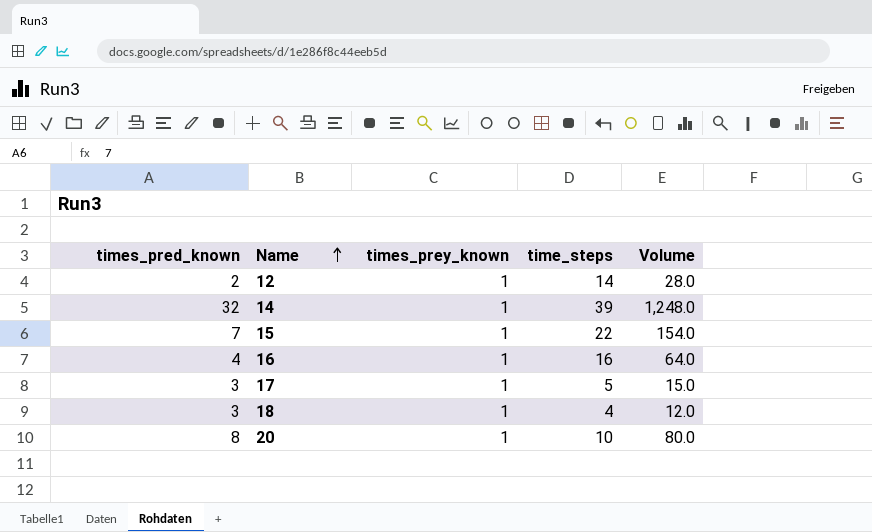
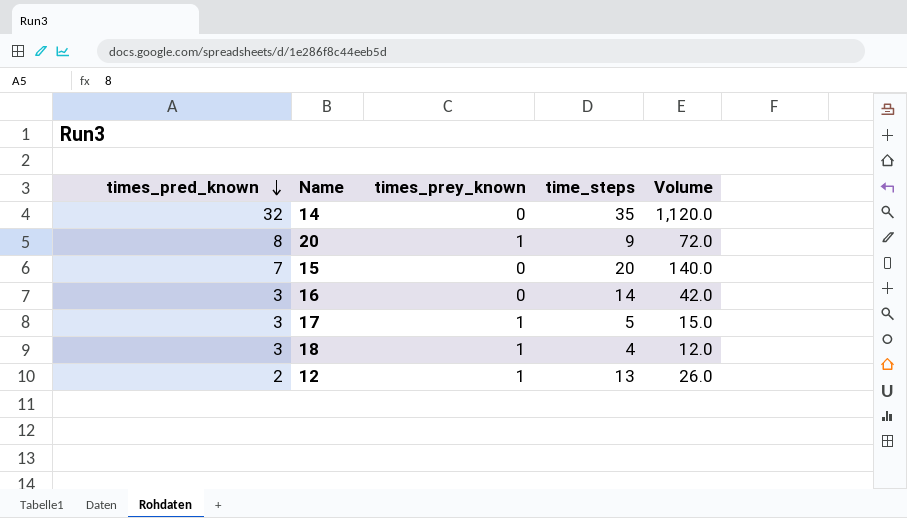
row order: Name ascending -> times_pred_known descending
14 | times_prey_known: 1 -> 0
14 | time_steps: 39 -> 35
14 | Volume: 1,248.0 -> 1,120.0
20 | time_steps: 10 -> 9
20 | Volume: 80.0 -> 72.0
15 | times_prey_known: 1 -> 0
15 | time_steps: 22 -> 20
15 | Volume: 154.0 -> 140.0
16 | times_pred_known: 4 -> 3
16 | times_prey_known: 1 -> 0
16 | time_steps: 16 -> 14
16 | Volume: 64.0 -> 42.0
12 | time_steps: 14 -> 13
12 | Volume: 28.0 -> 26.0

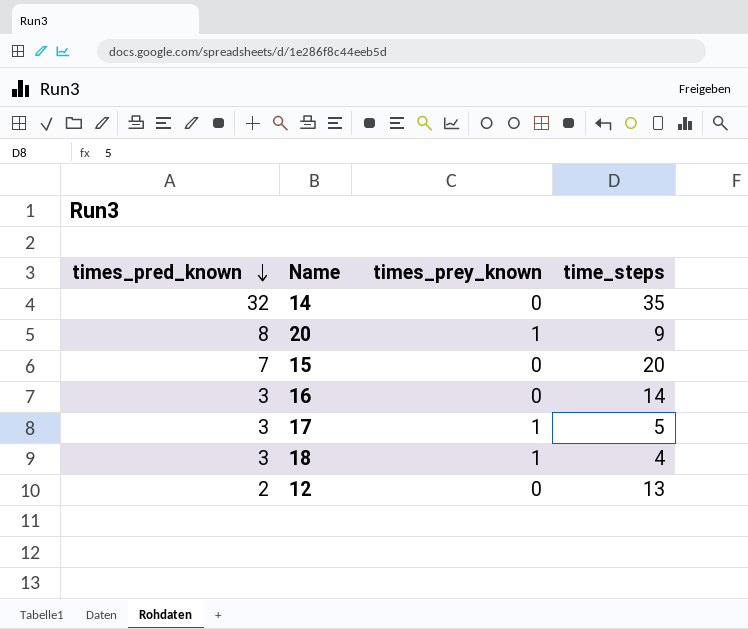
column Volume | formula: [times_pred_known] * [time_steps] -> none
12 | times_prey_known: 1 -> 0

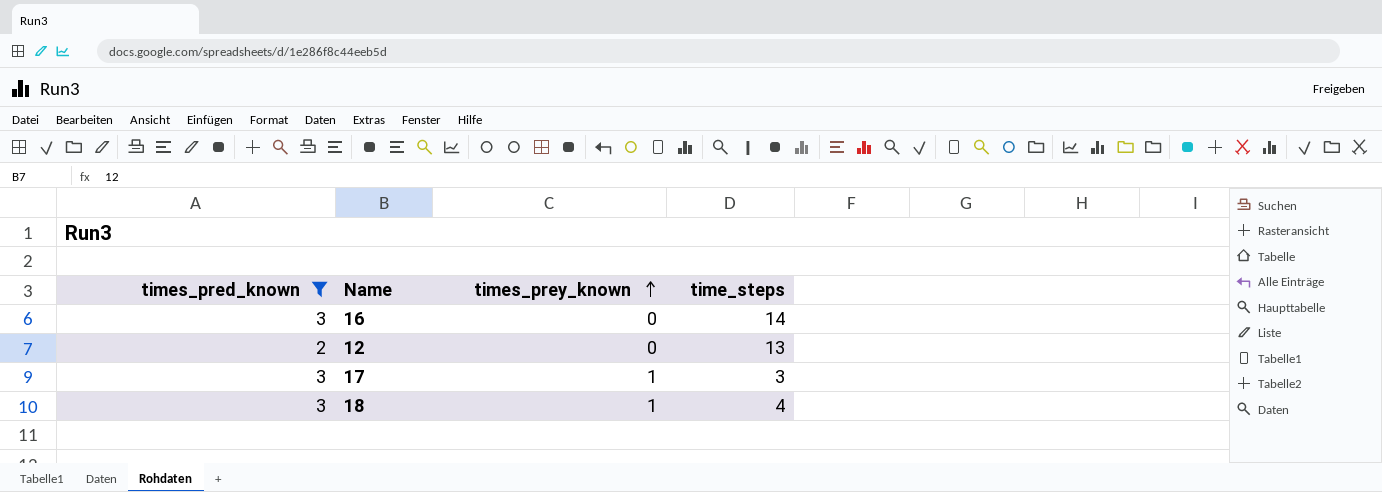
filter: none -> times_pred_known <= 3
row order: times_pred_known descending -> times_prey_known ascending
17 | time_steps: 5 -> 3

